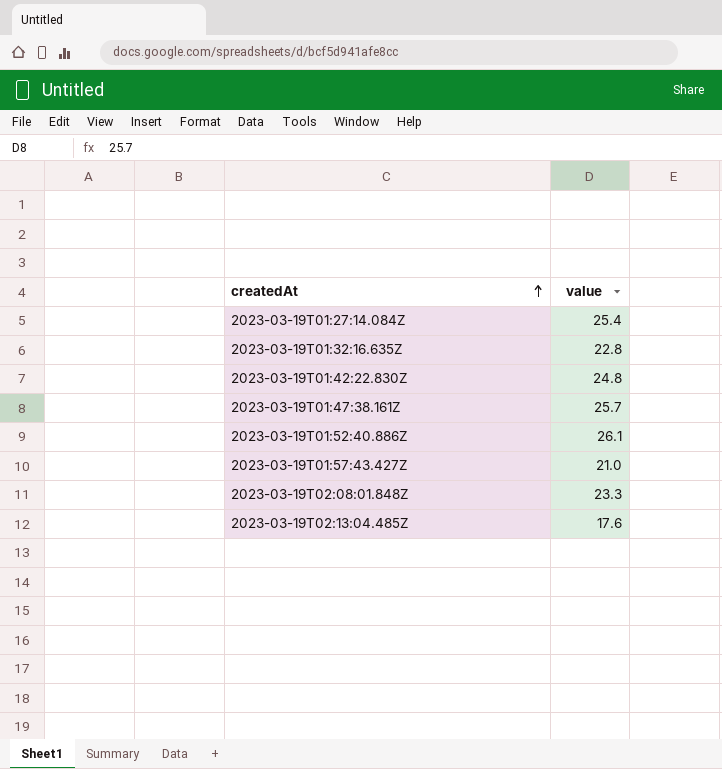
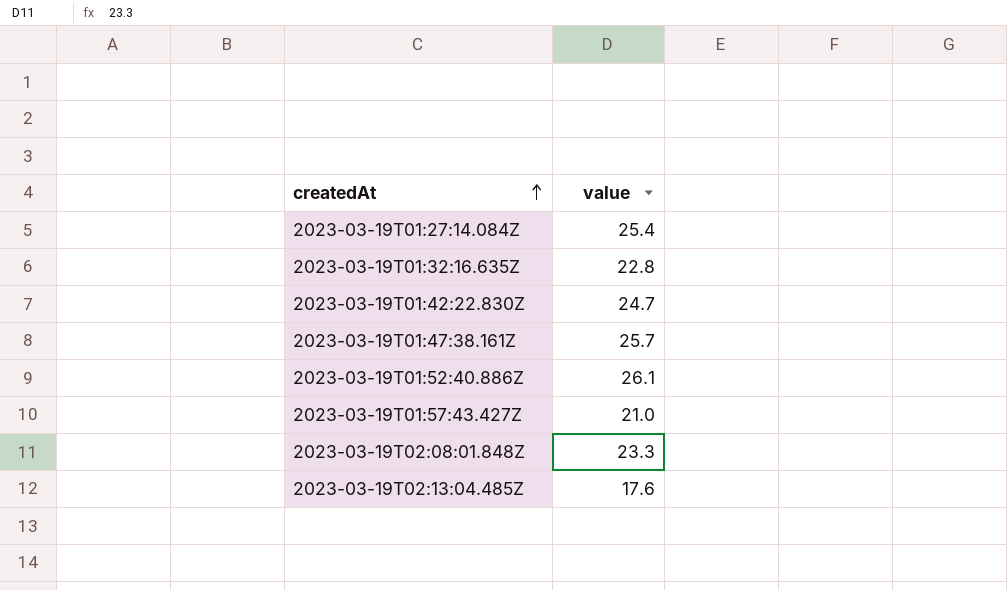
2023-03-19T01:42:22.830Z | value: 24.8 -> 24.7

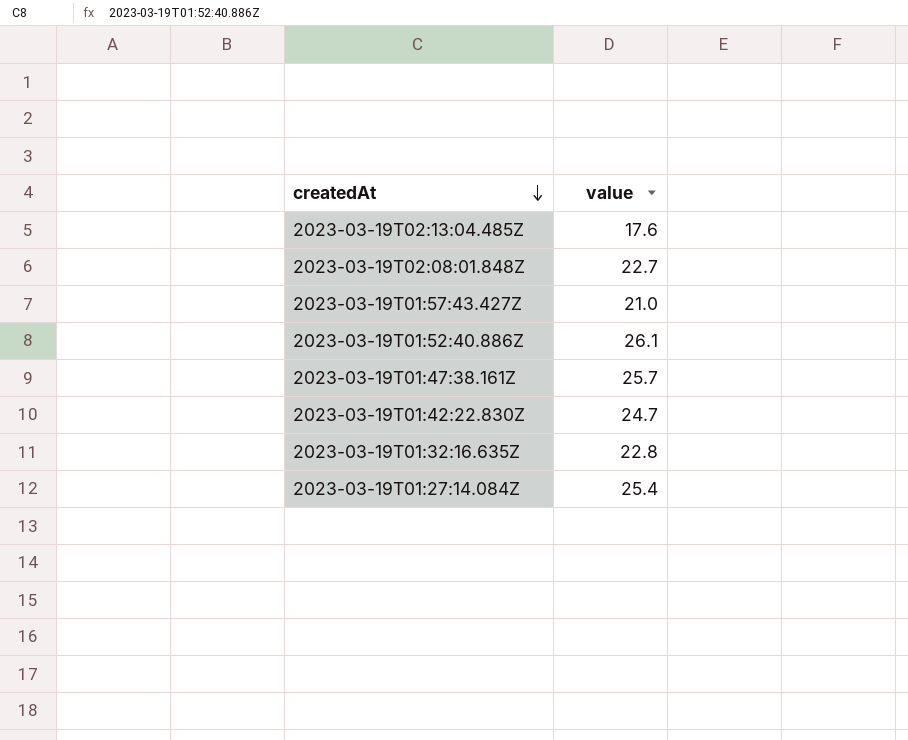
row order: createdAt ascending -> createdAt descending
2023-03-19T02:08:01.848Z | value: 23.3 -> 22.7

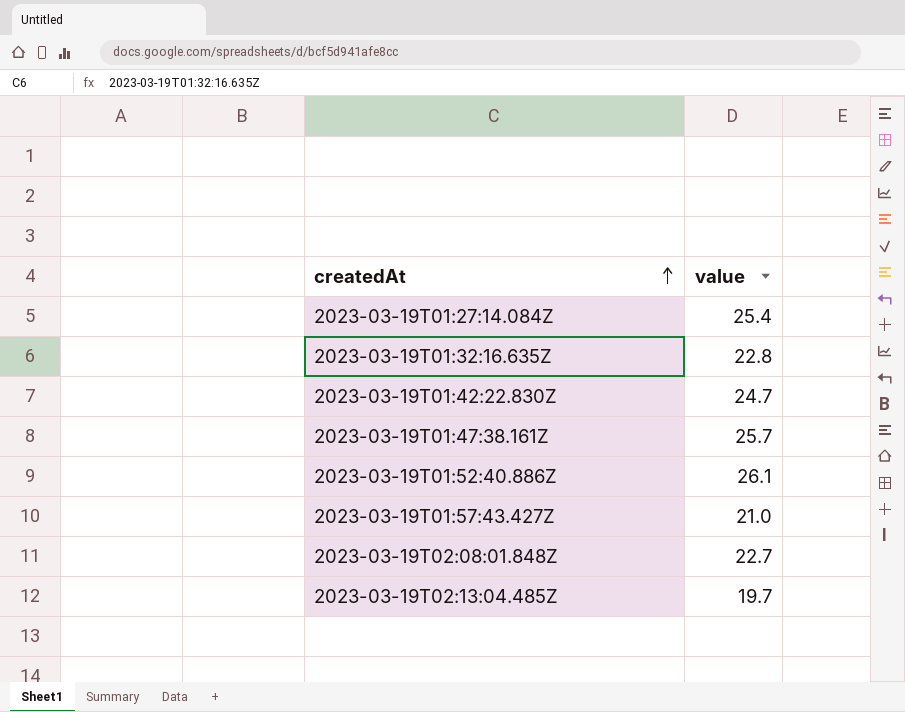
row order: createdAt descending -> createdAt ascending
2023-03-19T02:13:04.485Z | value: 17.6 -> 19.7

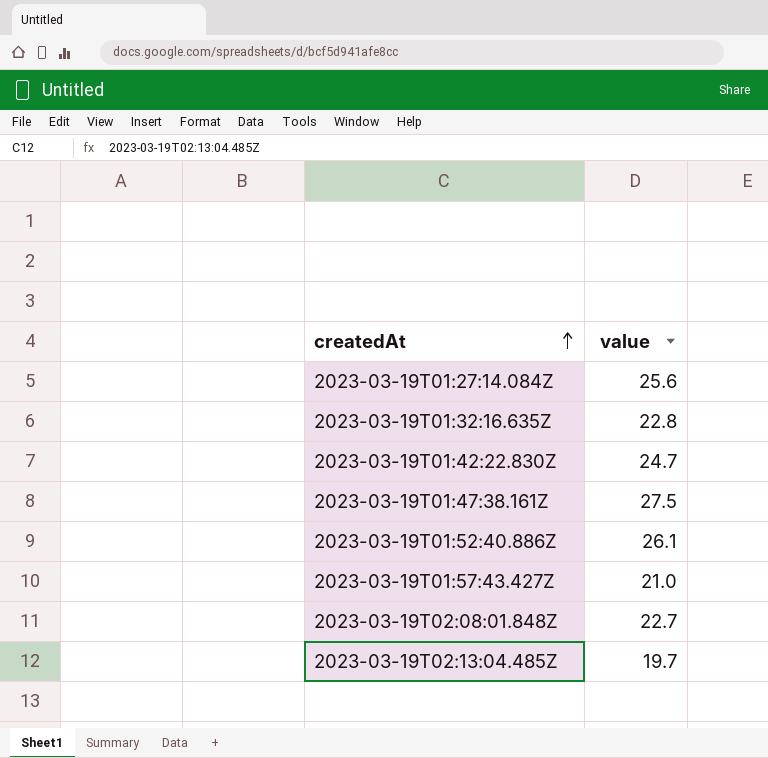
2023-03-19T01:27:14.084Z | value: 25.4 -> 25.6
2023-03-19T01:47:38.161Z | value: 25.7 -> 27.5

